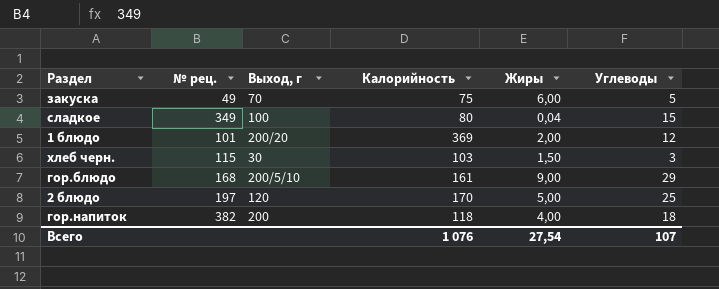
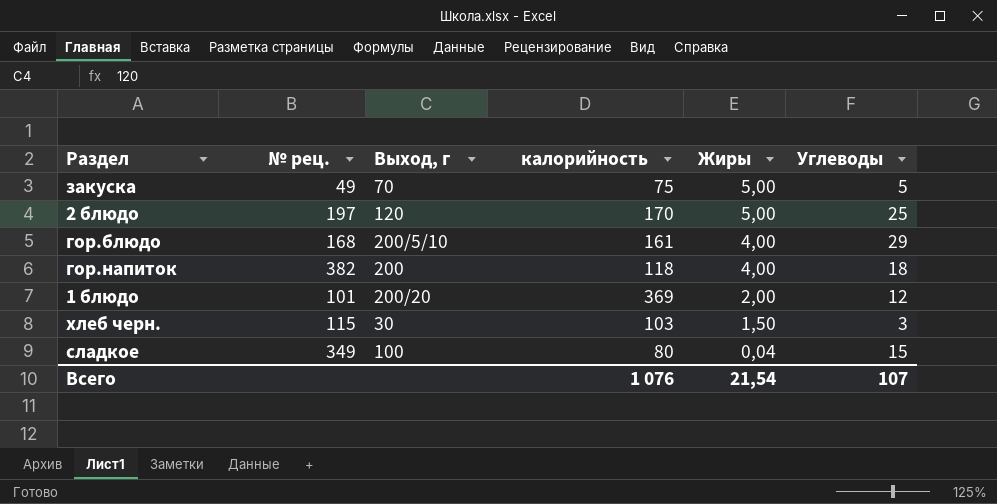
row order: none -> Жиры descending
column name: Калорийность -> калорийность
закуска | Жиры: 6,00 -> 5,00
гор.блюдо | Жиры: 9,00 -> 4,00
Всего | Жиры: 27,54 -> 21,54

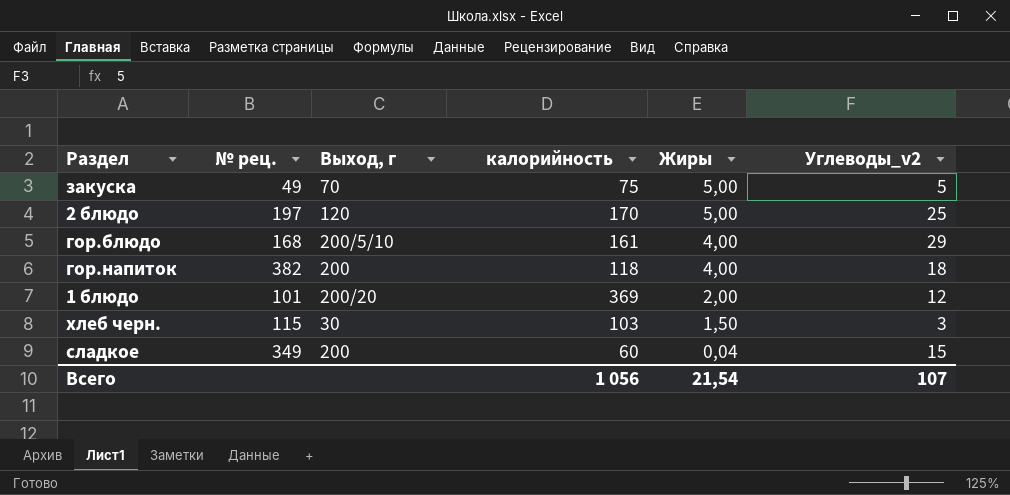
column name: Углеводы -> Углеводы_v2
сладкое | Выход, г: 100 -> 200
сладкое | калорийность: 80 -> 60
Всего | калорийность: 1 076 -> 1 056

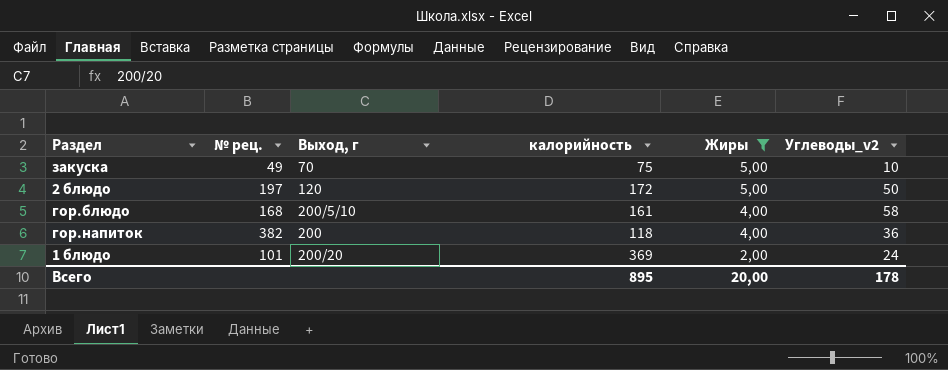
filter: none -> Жиры >= 2,00
закуска | Углеводы_v2: 5 -> 10
2 блюдо | калорийность: 170 -> 172
2 блюдо | Углеводы_v2: 25 -> 50
гор.блюдо | Углеводы_v2: 29 -> 58
гор.напиток | Углеводы_v2: 18 -> 36
1 блюдо | Углеводы_v2: 12 -> 24
Всего | калорийность: 1 056 -> 895
Всего | Жиры: 21,54 -> 20,00
Всего | Углеводы_v2: 107 -> 178

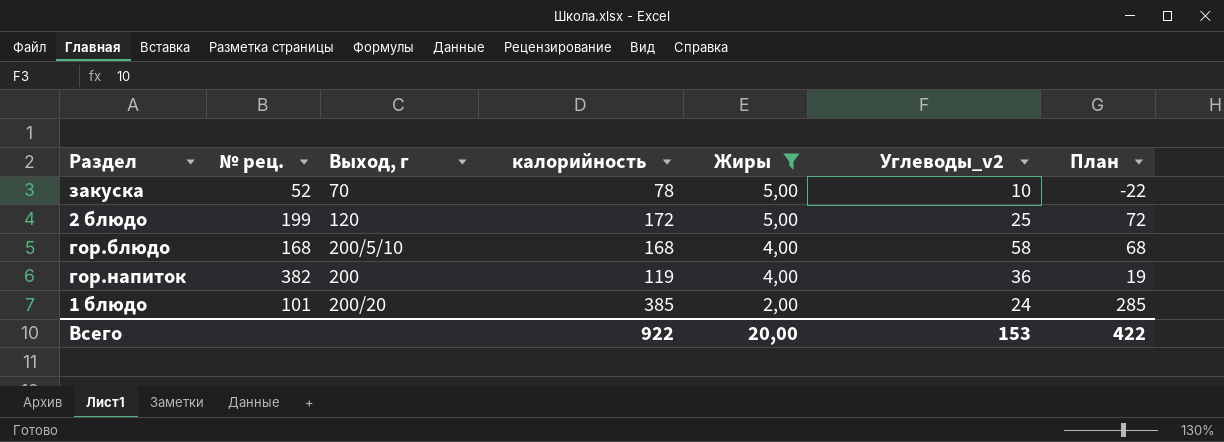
column План | formula: none -> [калорийность] - 100
закуска | № рец.: 49 -> 52
закуска | калорийность: 75 -> 78
2 блюдо | № рец.: 197 -> 199
2 блюдо | Углеводы_v2: 50 -> 25
гор.блюдо | калорийность: 161 -> 168
гор.напиток | калорийность: 118 -> 119
1 блюдо | калорийность: 369 -> 385
Всего | калорийность: 895 -> 922
Всего | Углеводы_v2: 178 -> 153

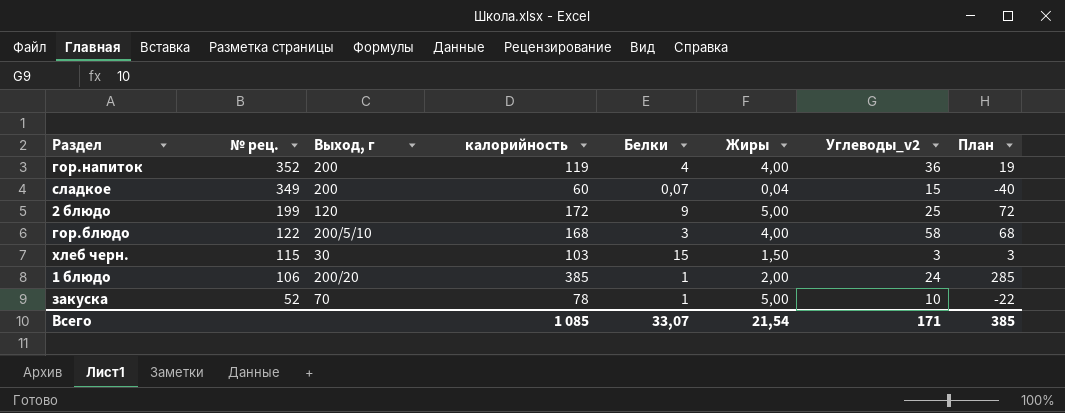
filter: Жиры >= 2,00 -> none
row order: Жиры descending -> № рец. descending
column Белки | position: none -> 5
гор.напиток | № рец.: 382 -> 352
гор.блюдо | № рец.: 168 -> 122
1 блюдо | № рец.: 101 -> 106
Всего | калорийность: 922 -> 1 085
Всего | Жиры: 20,00 -> 21,54
Всего | Углеводы_v2: 153 -> 171
Всего | План: 422 -> 385

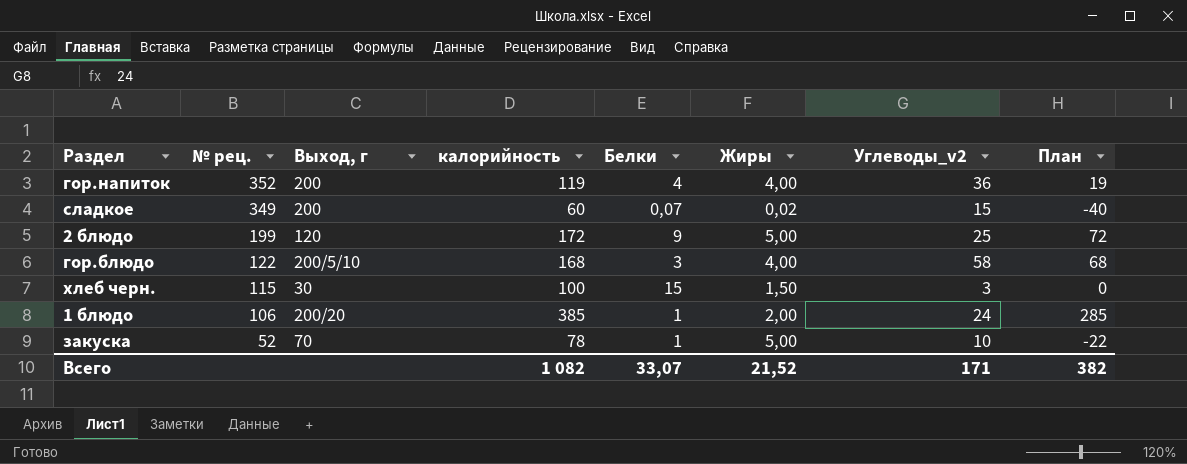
сладкое | Жиры: 0,04 -> 0,02
хлеб черн. | калорийность: 103 -> 100
хлеб черн. | План: 3 -> 0
Всего | калорийность: 1 085 -> 1 082
Всего | Жиры: 21,54 -> 21,52
Всего | План: 385 -> 382

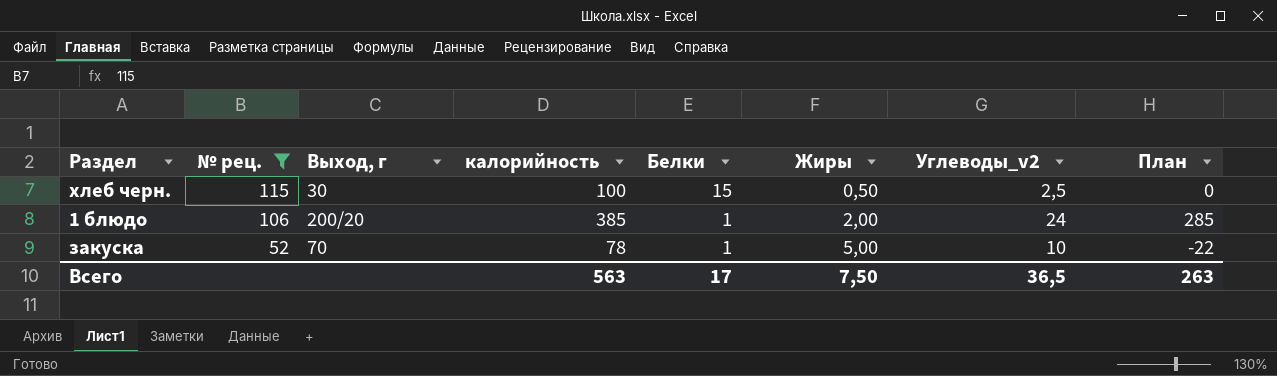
filter: none -> № рец. <= 115
хлеб черн. | Жиры: 1,50 -> 0,50
хлеб черн. | Углеводы_v2: 3 -> 2,5
Всего | калорийность: 1 082 -> 563
Всего | Белки: 33,07 -> 17
Всего | Жиры: 21,52 -> 7,50
Всего | Углеводы_v2: 171 -> 36,5
Всего | План: 382 -> 263

